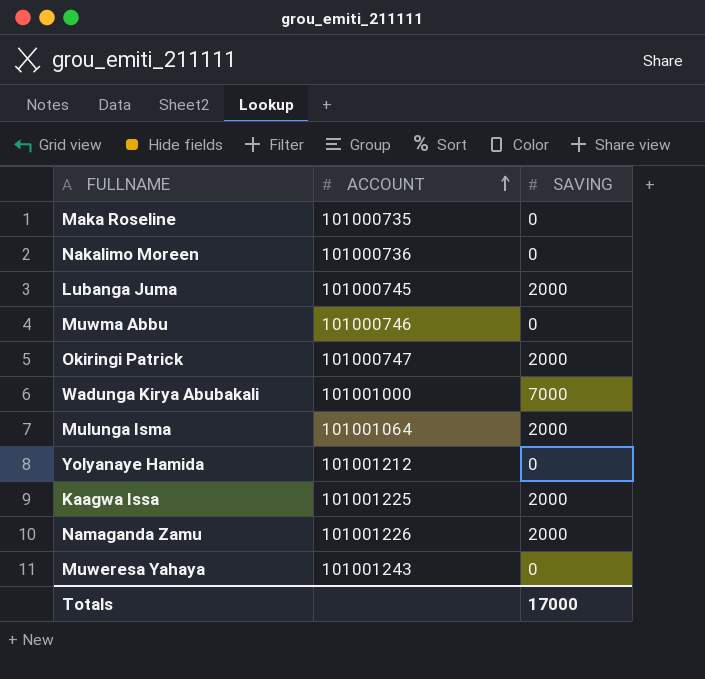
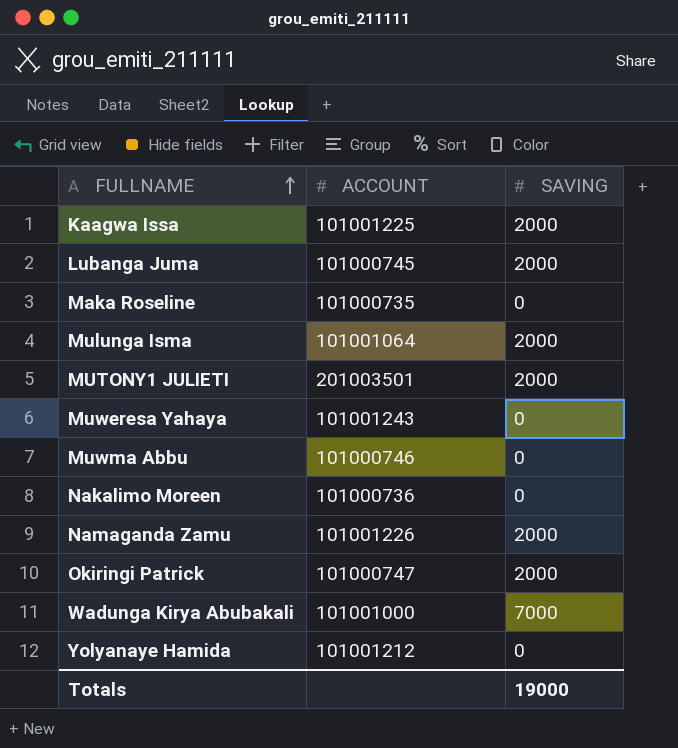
row order: ACCOUNT ascending -> FULLNAME ascending
row MUTONY1 JULIETI: none -> 201003501 | 2000
Totals | SAVING: 17000 -> 19000

